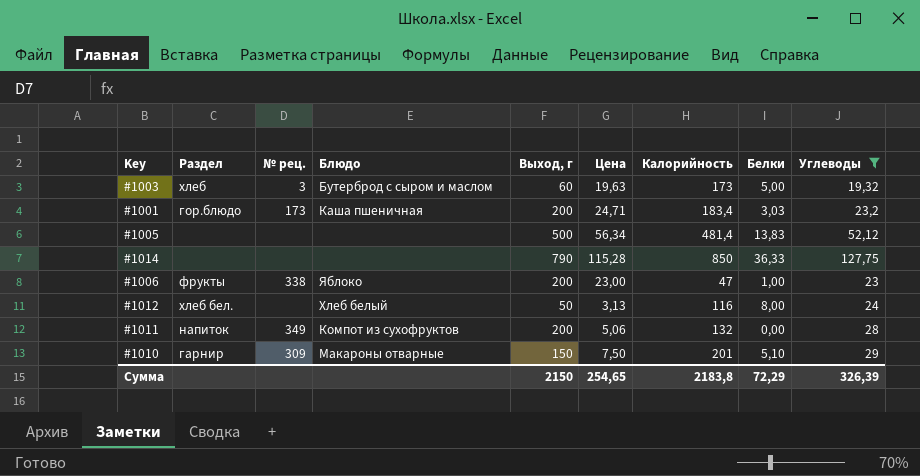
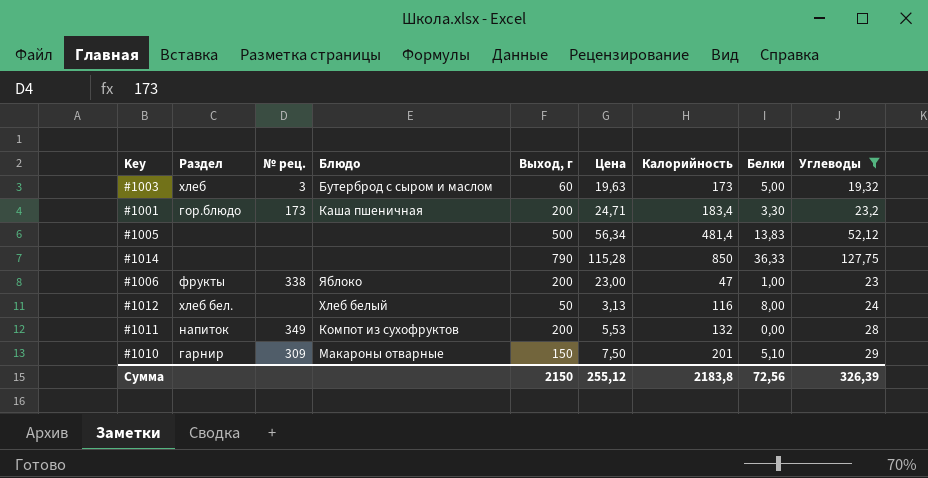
#1001 | Белки: 3,03 -> 3,30
#1011 | Цена: 5,06 -> 5,53
Сумма | Цена: 254,65 -> 255,12
Сумма | Белки: 72,29 -> 72,56

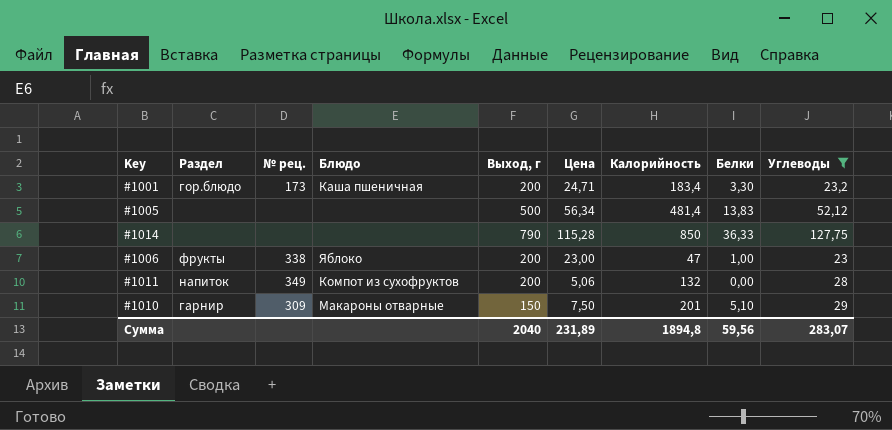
row #1003: хлеб | 3 | Бутерброд с сыром и маслом | 60 | 19,63 | 173 | 5,00 | 19,32 -> none
row #1012: хлеб бел. | none | Хлеб белый | 50 | 3,13 | 116 | 8,00 | 24 -> none
#1011 | Цена: 5,53 -> 5,06
Сумма | Выход, г: 2150 -> 2040
Сумма | Цена: 255,12 -> 231,89
Сумма | Калорийность: 2183,8 -> 1894,8
Сумма | Белки: 72,56 -> 59,56
Сумма | Углеводы: 326,39 -> 283,07

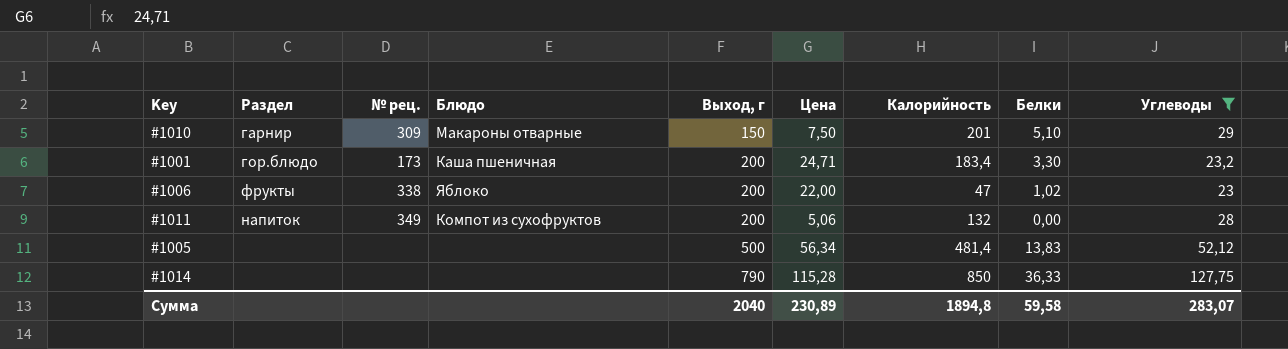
row order: none -> Выход, г ascending
#1006 | Цена: 23,00 -> 22,00
#1006 | Белки: 1,00 -> 1,02
Сумма | Цена: 231,89 -> 230,89
Сумма | Белки: 59,56 -> 59,58

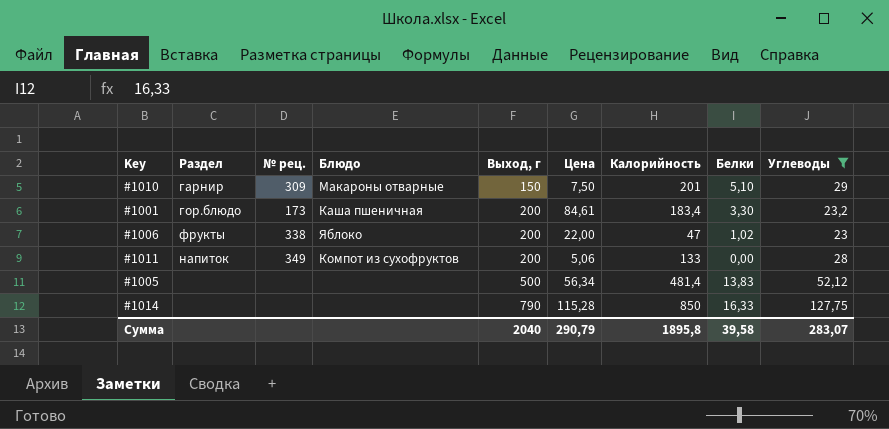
#1001 | Цена: 24,71 -> 84,61
#1011 | Калорийность: 132 -> 133
#1014 | Белки: 36,33 -> 16,33
Сумма | Цена: 230,89 -> 290,79
Сумма | Калорийность: 1894,8 -> 1895,8
Сумма | Белки: 59,58 -> 39,58

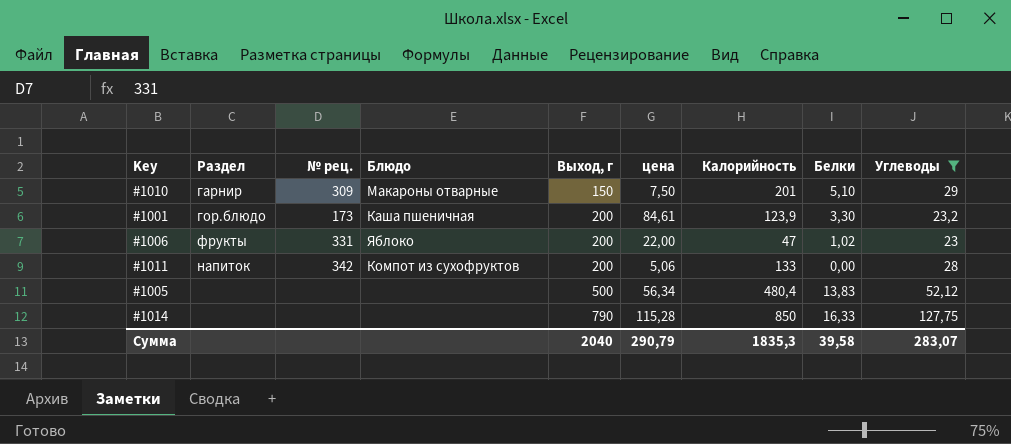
column name: Цена -> цена
#1001 | Калорийность: 183,4 -> 123,9
#1006 | № рец.: 338 -> 331
#1011 | № рец.: 349 -> 342
#1005 | Калорийность: 481,4 -> 480,4
Сумма | Калорийность: 1895,8 -> 1835,3

